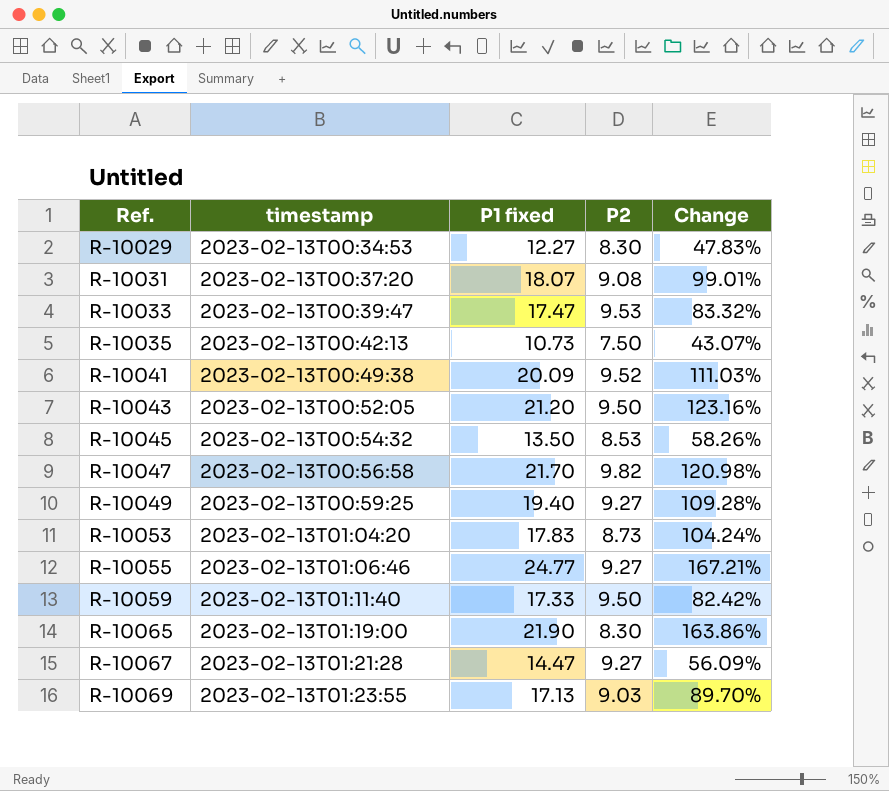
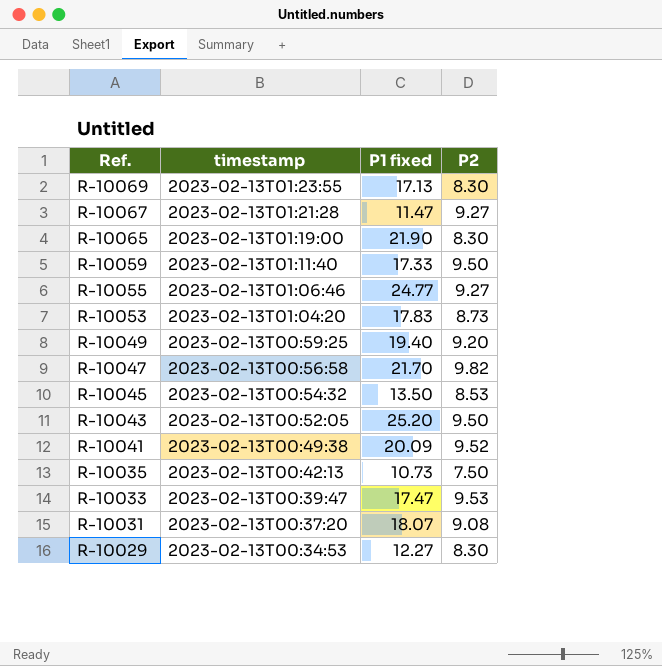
row order: Ref. ascending -> Ref. descending
column Change | formula: ([P1 fixed] - [P2]) / [P2] -> none
R-10069 | P2: 9.03 -> 8.30
R-10067 | P1 fixed: 14.47 -> 11.47
R-10049 | P2: 9.27 -> 9.20
R-10043 | P1 fixed: 21.20 -> 25.20

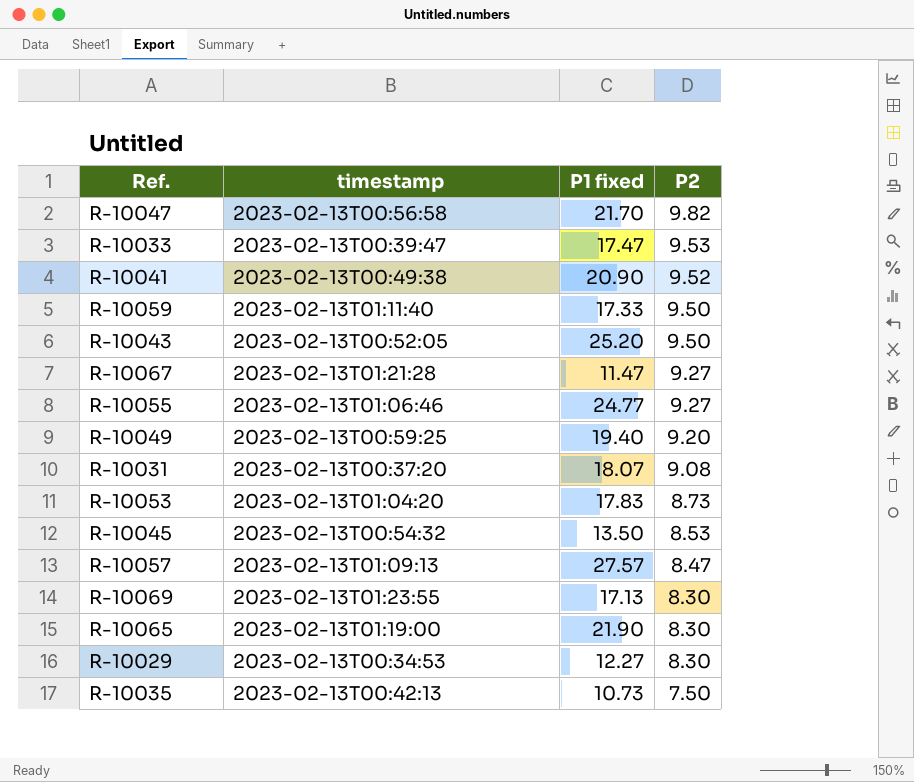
row order: Ref. descending -> P2 descending
R-10041 | P1 fixed: 20.09 -> 20.90
row R-10057: none -> 2023-02-13T01:09:13 | 27.57 | 8.47

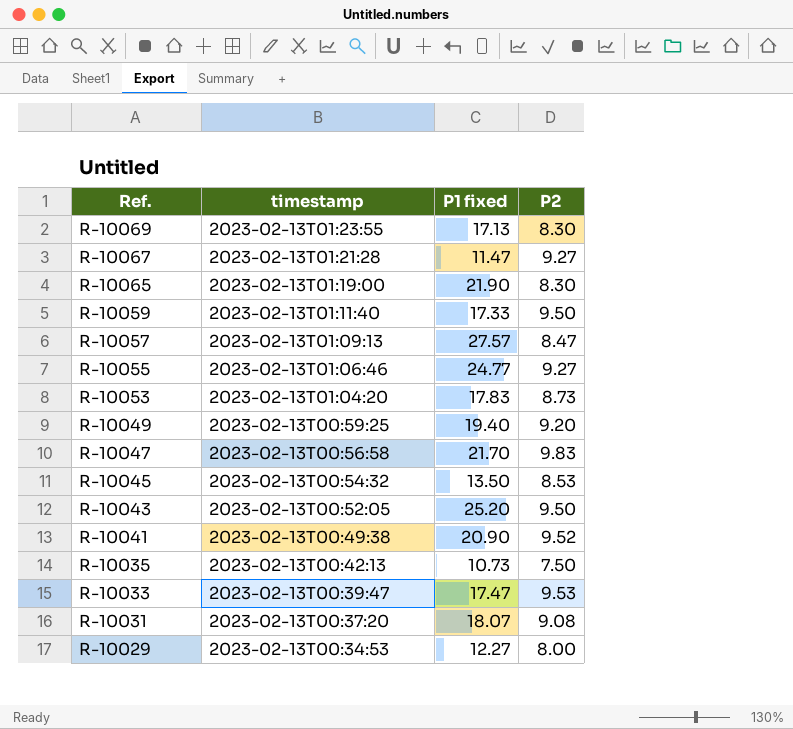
row order: P2 descending -> Ref. descending
R-10047 | P2: 9.82 -> 9.83
R-10029 | P2: 8.30 -> 8.00

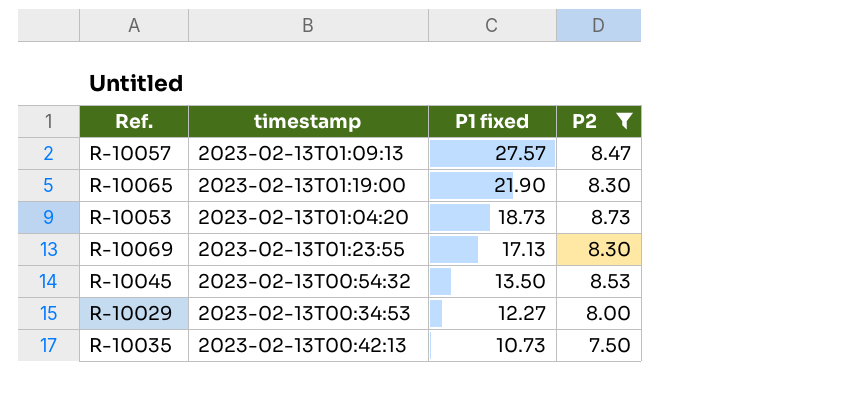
filter: none -> P2 <= 8.73
row order: Ref. descending -> P1 fixed descending
R-10053 | P1 fixed: 17.83 -> 18.73

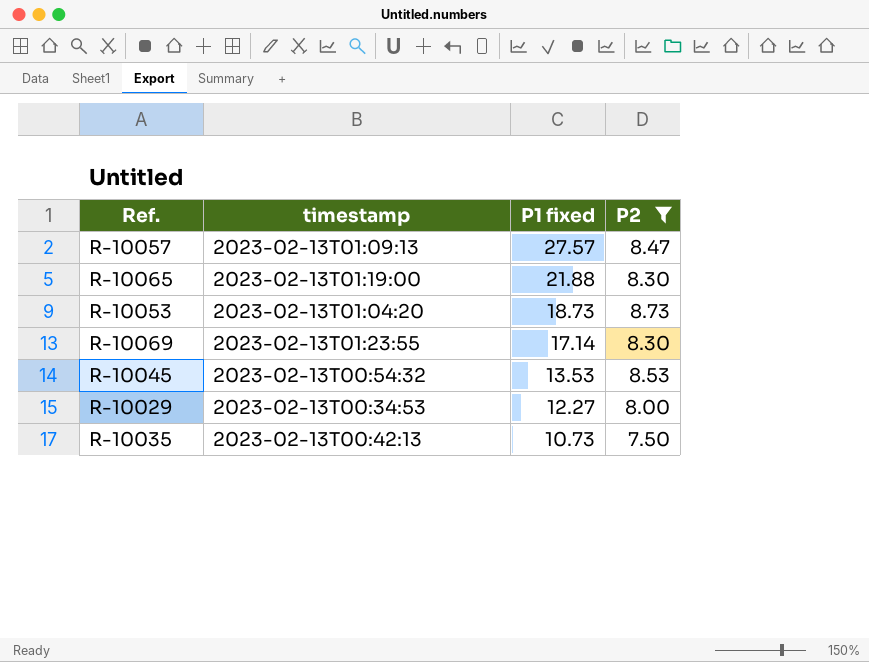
R-10065 | P1 fixed: 21.90 -> 21.88
R-10069 | P1 fixed: 17.13 -> 17.14
R-10045 | P1 fixed: 13.50 -> 13.53

